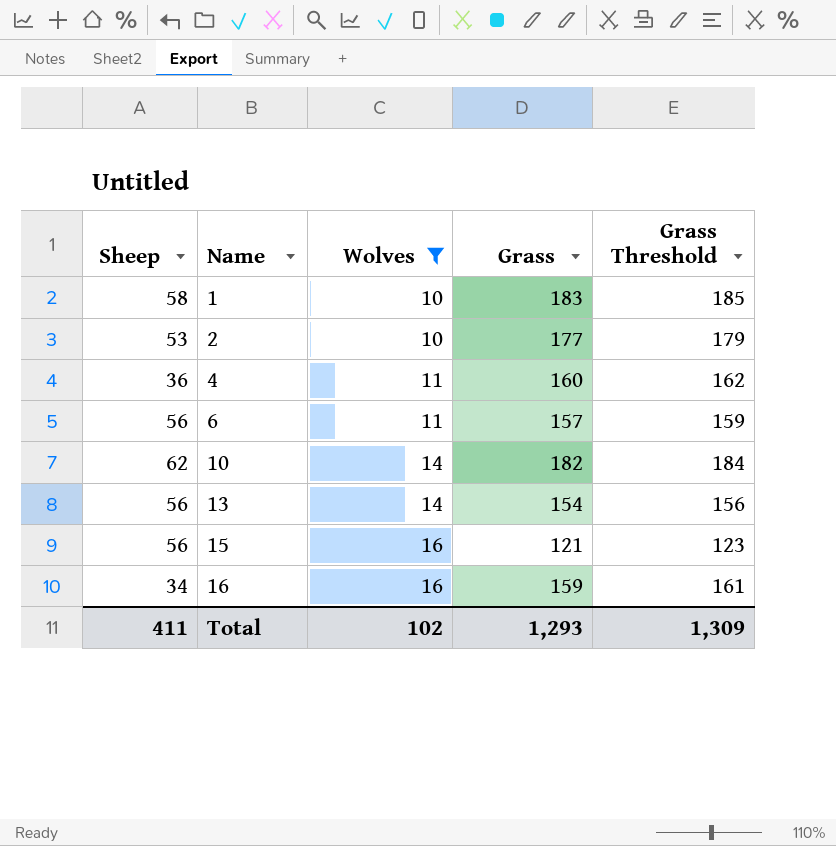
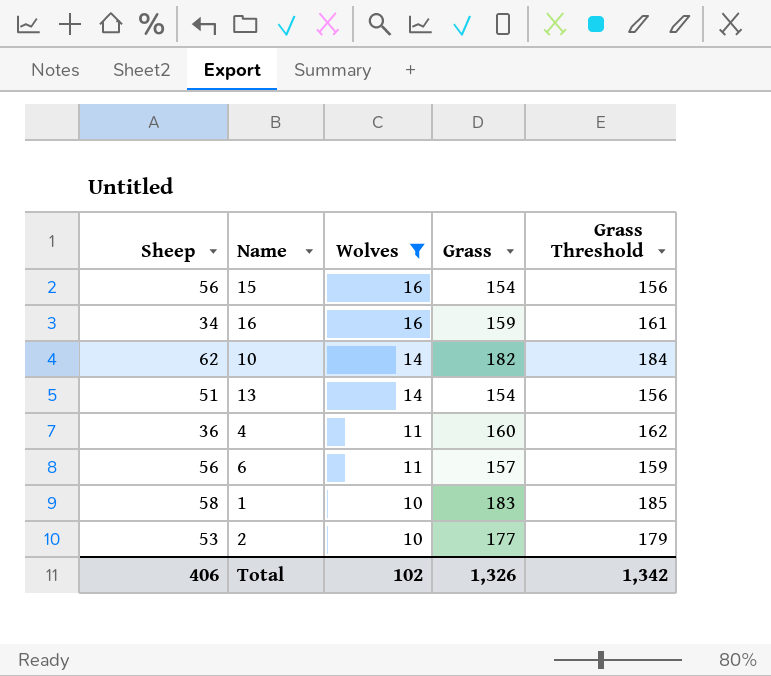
row order: Name ascending -> Wolves descending
15 | Grass: 121 -> 154
15 | Grass Threshold: 123 -> 156
13 | Sheep: 56 -> 51
Total | Sheep: 411 -> 406
Total | Grass: 1,293 -> 1,326
Total | Grass Threshold: 1,309 -> 1,342

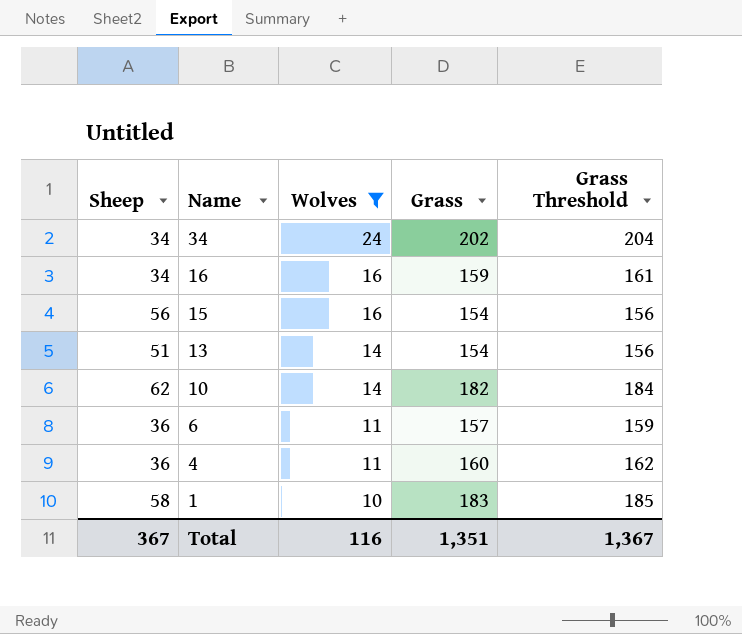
row order: Wolves descending -> Name descending
row 2: 53 | 10 | 177 | 179 -> none
row 34: none -> 34 | 24 | 202 | 204
6 | Sheep: 56 -> 36
Total | Sheep: 406 -> 367
Total | Wolves: 102 -> 116
Total | Grass: 1,326 -> 1,351
Total | Grass Threshold: 1,342 -> 1,367

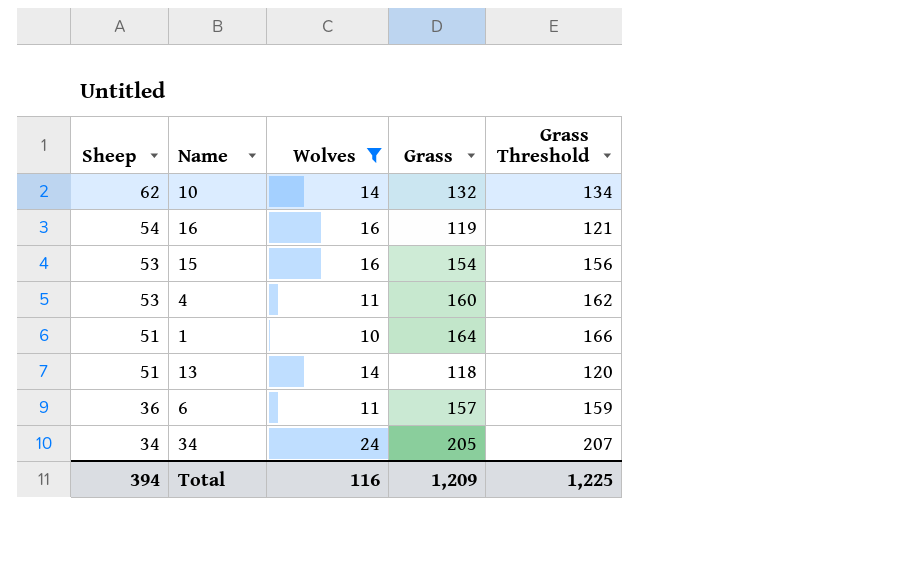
row order: Name descending -> Sheep descending
10 | Grass: 182 -> 132
10 | Grass Threshold: 184 -> 134
16 | Sheep: 34 -> 54
16 | Grass: 159 -> 119
16 | Grass Threshold: 161 -> 121
15 | Sheep: 56 -> 53
4 | Sheep: 36 -> 53
1 | Sheep: 58 -> 51
1 | Grass: 183 -> 164
1 | Grass Threshold: 185 -> 166
13 | Grass: 154 -> 118
13 | Grass Threshold: 156 -> 120
34 | Grass: 202 -> 205
34 | Grass Threshold: 204 -> 207
Total | Sheep: 367 -> 394
Total | Grass: 1,351 -> 1,209
Total | Grass Threshold: 1,367 -> 1,225

